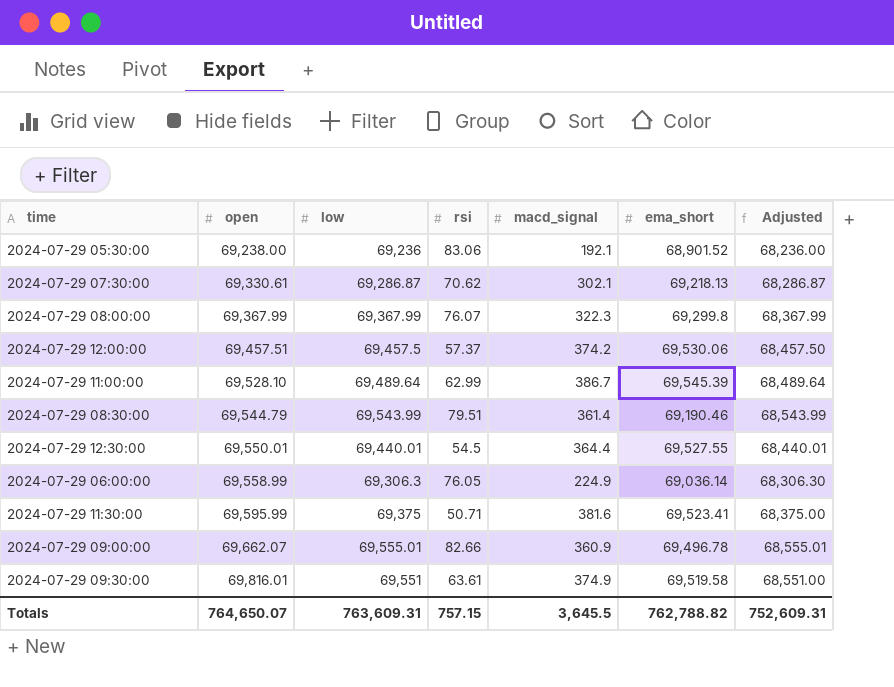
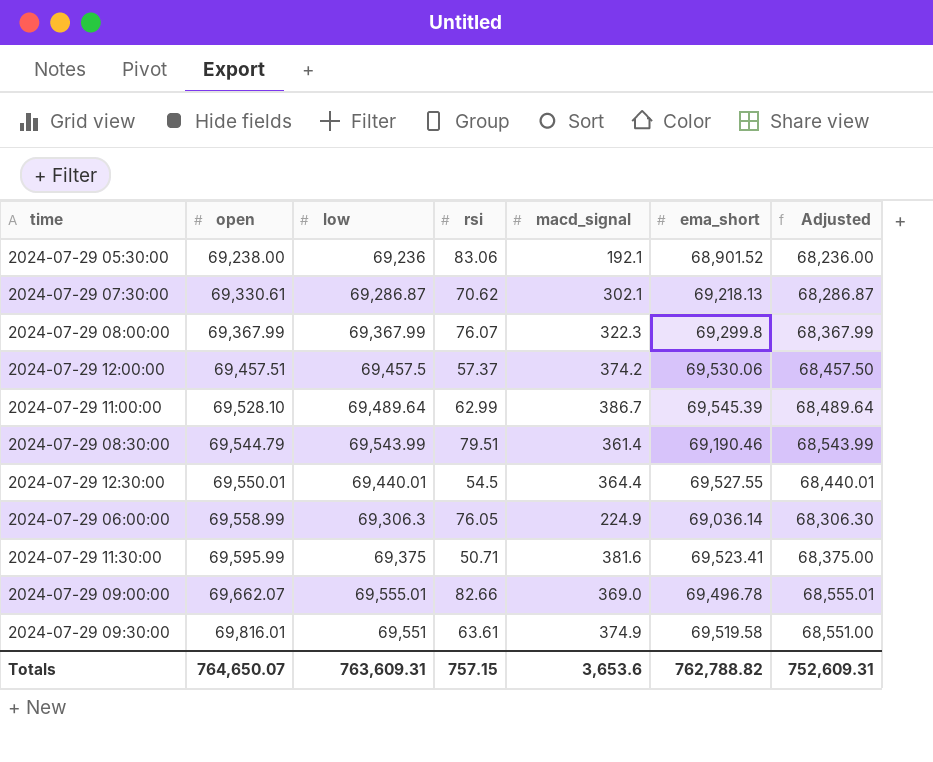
2024-07-29 09:00:00 | macd_signal: 360.9 -> 369.0
Totals | macd_signal: 3,645.5 -> 3,653.6

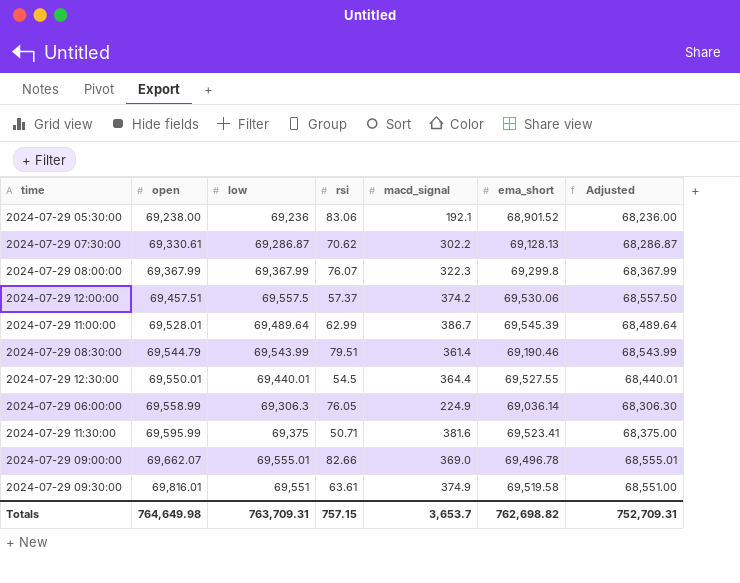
2024-07-29 07:30:00 | macd_signal: 302.1 -> 302.2
2024-07-29 07:30:00 | ema_short: 69,218.13 -> 69,128.13
2024-07-29 12:00:00 | low: 69,457.5 -> 69,557.5
2024-07-29 12:00:00 | Adjusted: 68,457.50 -> 68,557.50
2024-07-29 11:00:00 | open: 69,528.10 -> 69,528.01
Totals | open: 764,650.07 -> 764,649.98
Totals | low: 763,609.31 -> 763,709.31
Totals | macd_signal: 3,653.6 -> 3,653.7
Totals | ema_short: 762,788.82 -> 762,698.82
Totals | Adjusted: 752,609.31 -> 752,709.31

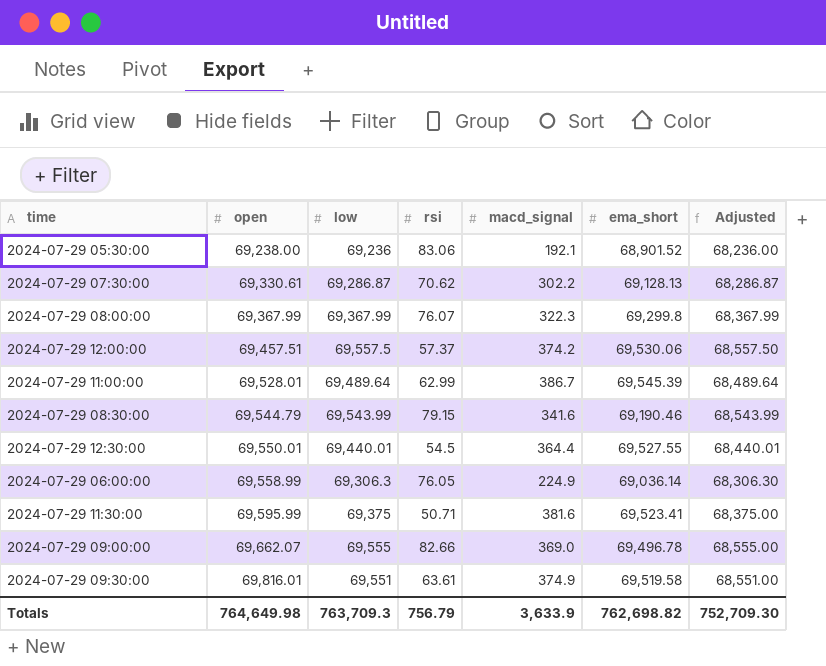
2024-07-29 08:30:00 | rsi: 79.51 -> 79.15
2024-07-29 08:30:00 | macd_signal: 361.4 -> 341.6
2024-07-29 09:00:00 | low: 69,555.01 -> 69,555
2024-07-29 09:00:00 | Adjusted: 68,555.01 -> 68,555.00
Totals | low: 763,709.31 -> 763,709.3
Totals | rsi: 757.15 -> 756.79
Totals | macd_signal: 3,653.7 -> 3,633.9
Totals | Adjusted: 752,709.31 -> 752,709.30

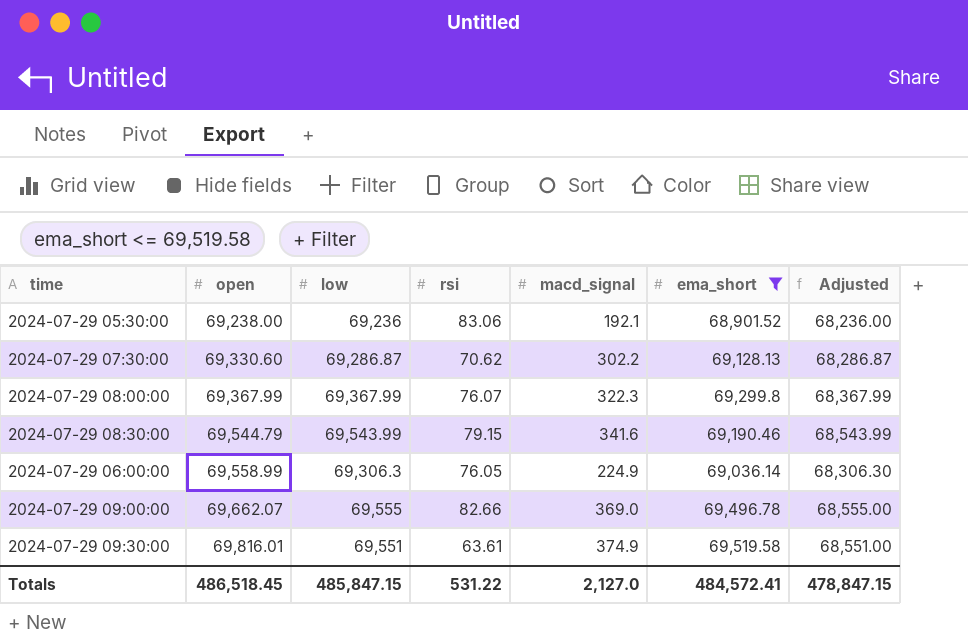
filter: none -> ema_short <= 69,519.58
2024-07-29 07:30:00 | open: 69,330.61 -> 69,330.60
Totals | open: 764,649.98 -> 486,518.45
Totals | low: 763,709.3 -> 485,847.15
Totals | rsi: 756.79 -> 531.22
Totals | macd_signal: 3,633.9 -> 2,127.0
Totals | ema_short: 762,698.82 -> 484,572.41
Totals | Adjusted: 752,709.30 -> 478,847.15

